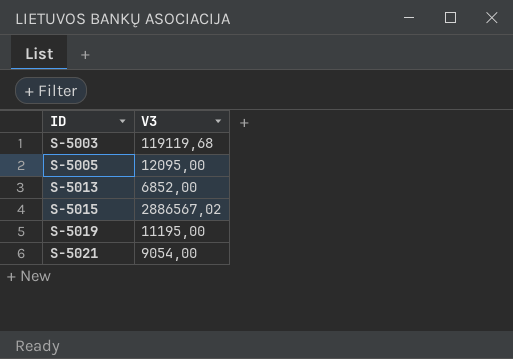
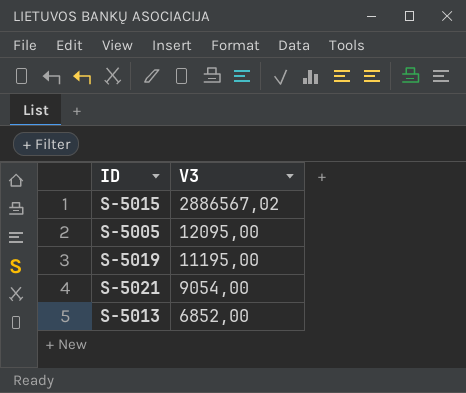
row order: ID ascending -> V3 descending
row S-5003: 119119,68 -> none

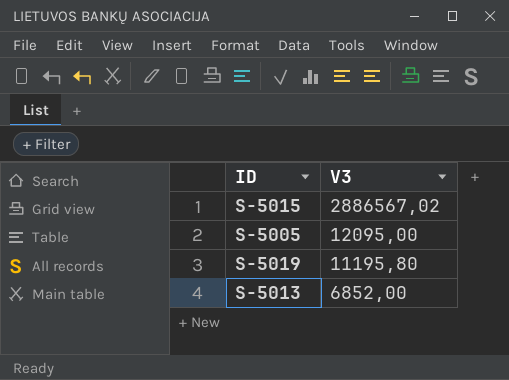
row S-5021: 9054,00 -> none
S-5019 | V3: 11195,00 -> 11195,80

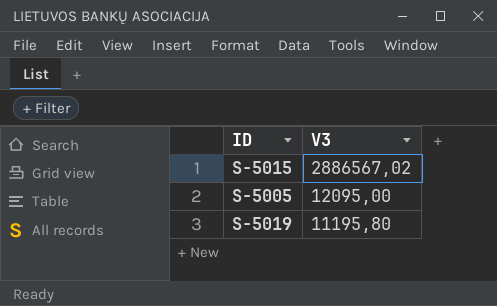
row S-5013: 6852,00 -> none

